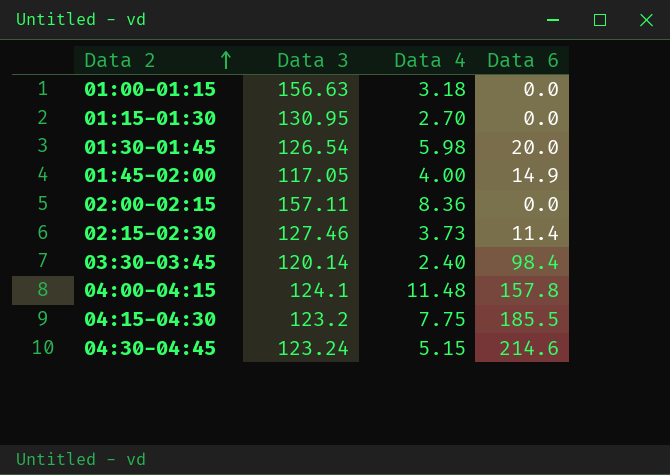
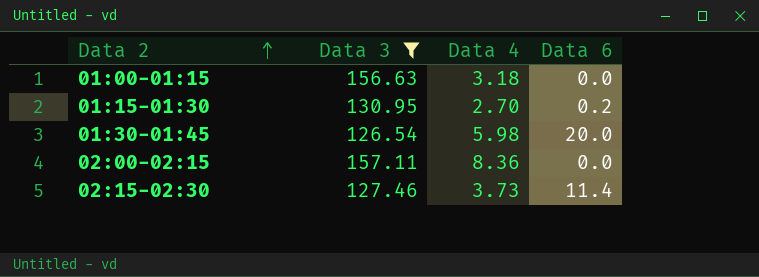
filter: none -> Data 3 >= 126.54
01:15-01:30 | Data 6: 0.0 -> 0.2

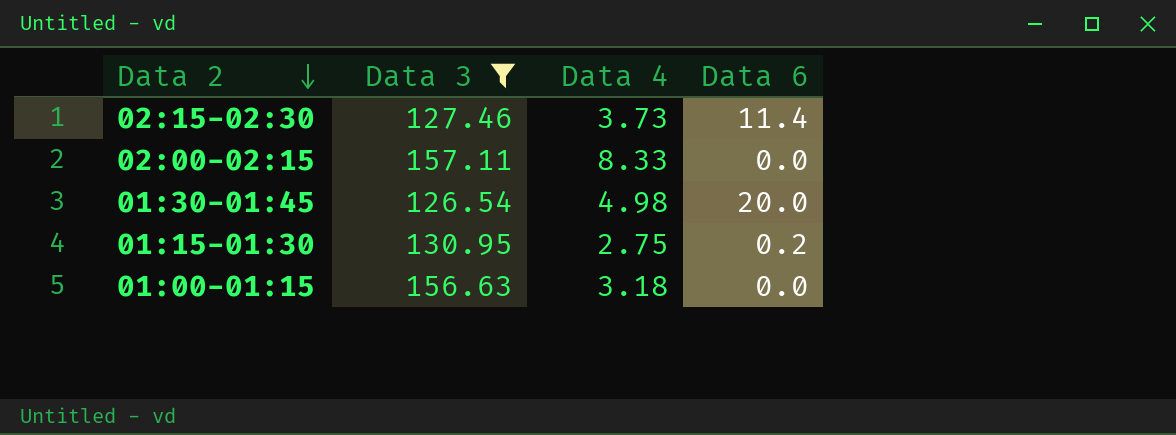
row order: Data 2 ascending -> Data 2 descending
02:00-02:15 | Data 4: 8.36 -> 8.33
01:30-01:45 | Data 4: 5.98 -> 4.98
01:15-01:30 | Data 4: 2.70 -> 2.75

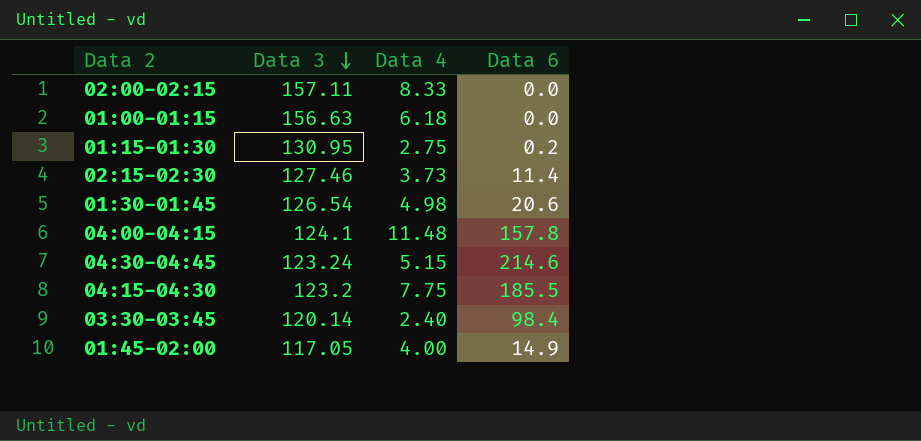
filter: Data 3 >= 126.54 -> none
row order: Data 2 descending -> Data 3 descending
01:00-01:15 | Data 4: 3.18 -> 6.18
01:30-01:45 | Data 6: 20.0 -> 20.6

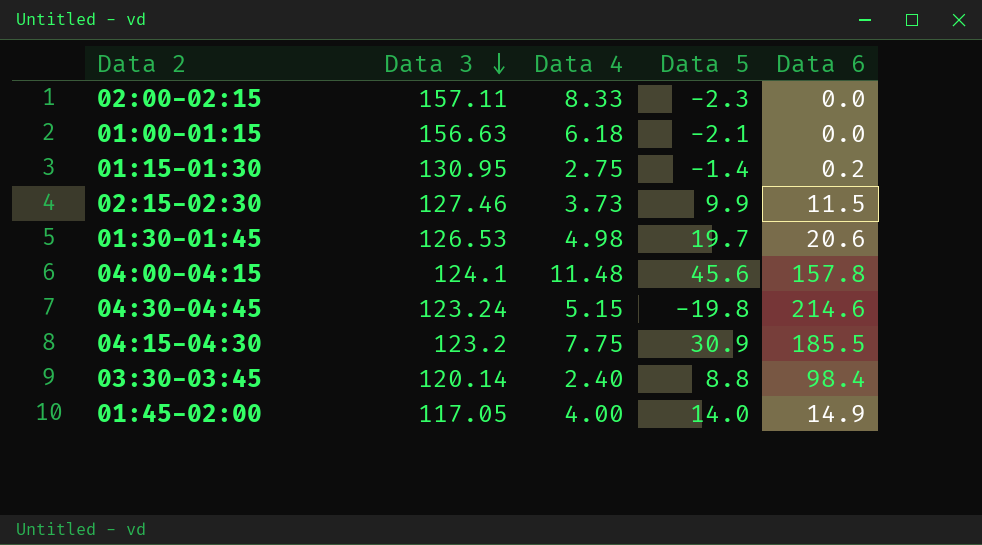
column Data 5 | position: none -> 4
02:15-02:30 | Data 6: 11.4 -> 11.5
01:30-01:45 | Data 3: 126.54 -> 126.53

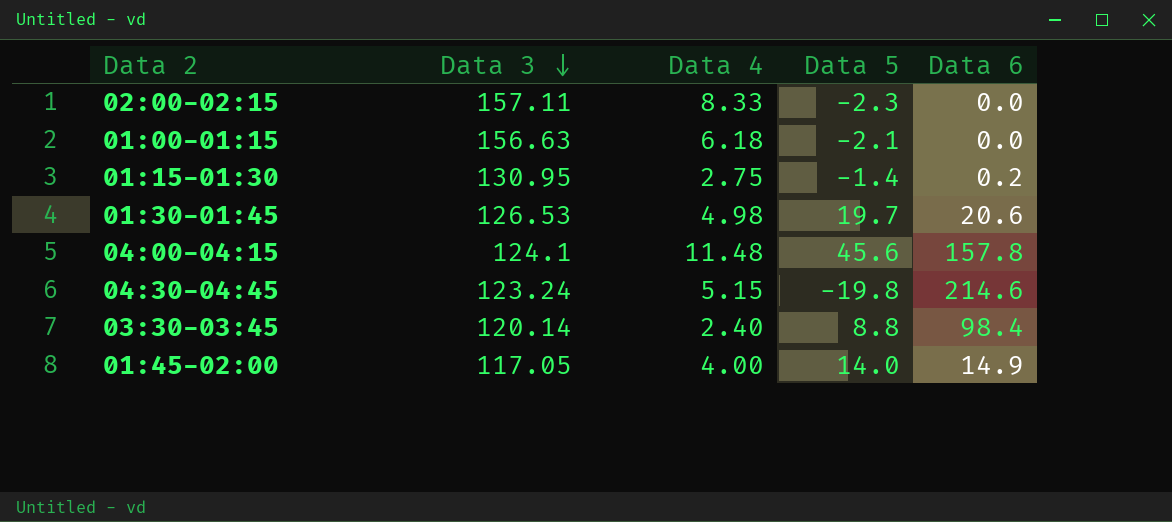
row 02:15-02:30: 127.46 | 3.73 | 9.9 | 11.5 -> none
row 04:15-04:30: 123.2 | 7.75 | 30.9 | 185.5 -> none

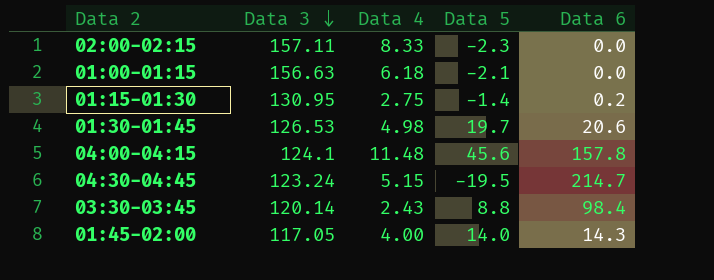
04:30-04:45 | Data 5: -19.8 -> -19.5
04:30-04:45 | Data 6: 214.6 -> 214.7
03:30-03:45 | Data 4: 2.40 -> 2.43
01:45-02:00 | Data 6: 14.9 -> 14.3

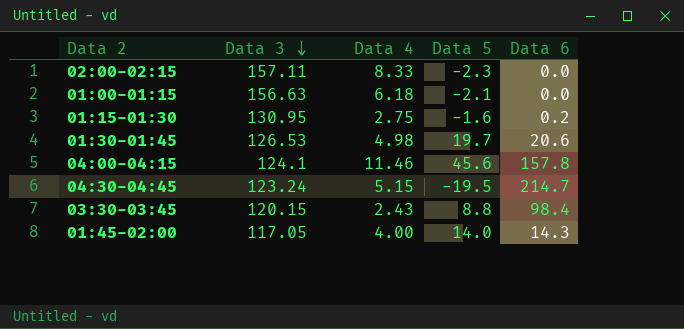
01:15-01:30 | Data 5: -1.4 -> -1.6
04:00-04:15 | Data 4: 11.48 -> 11.46
03:30-03:45 | Data 3: 120.14 -> 120.15

